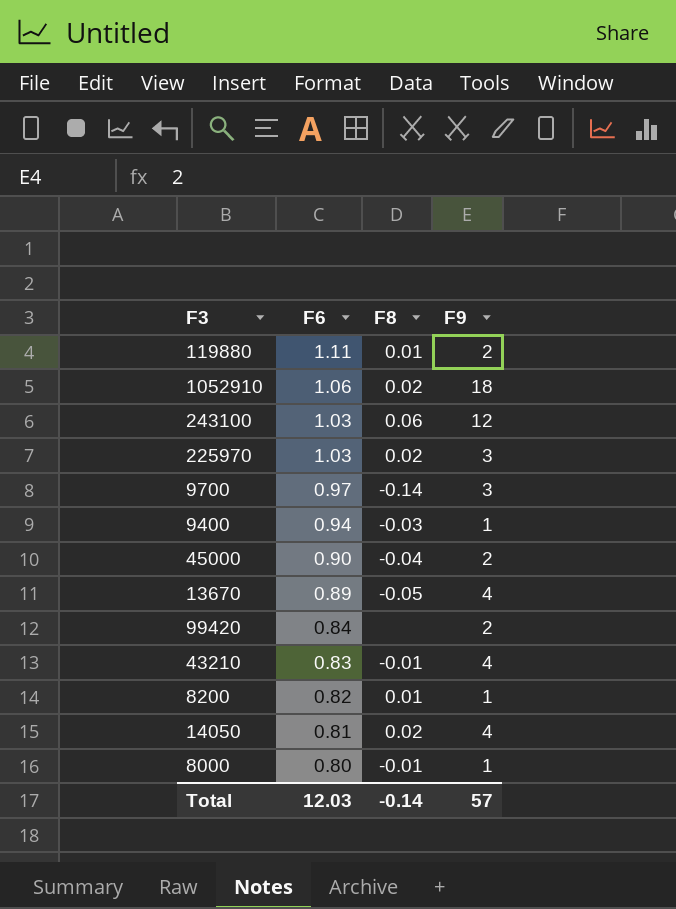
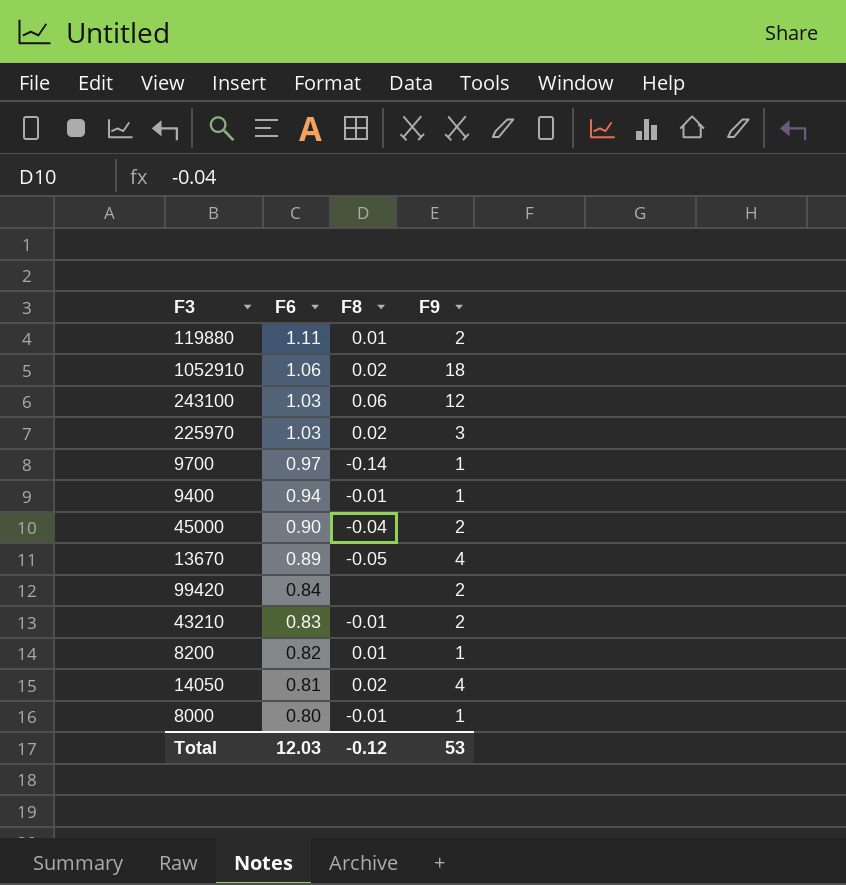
9700 | F9: 3 -> 1
9400 | F8: -0.03 -> -0.01
43210 | F9: 4 -> 2
Total | F8: -0.14 -> -0.12
Total | F9: 57 -> 53

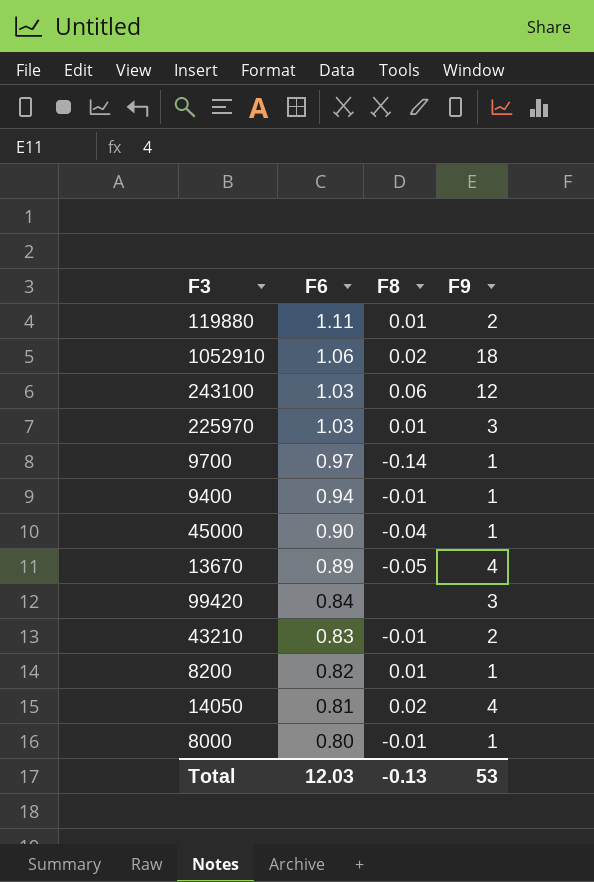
225970 | F8: 0.02 -> 0.01
45000 | F9: 2 -> 1
99420 | F9: 2 -> 3
Total | F8: -0.12 -> -0.13

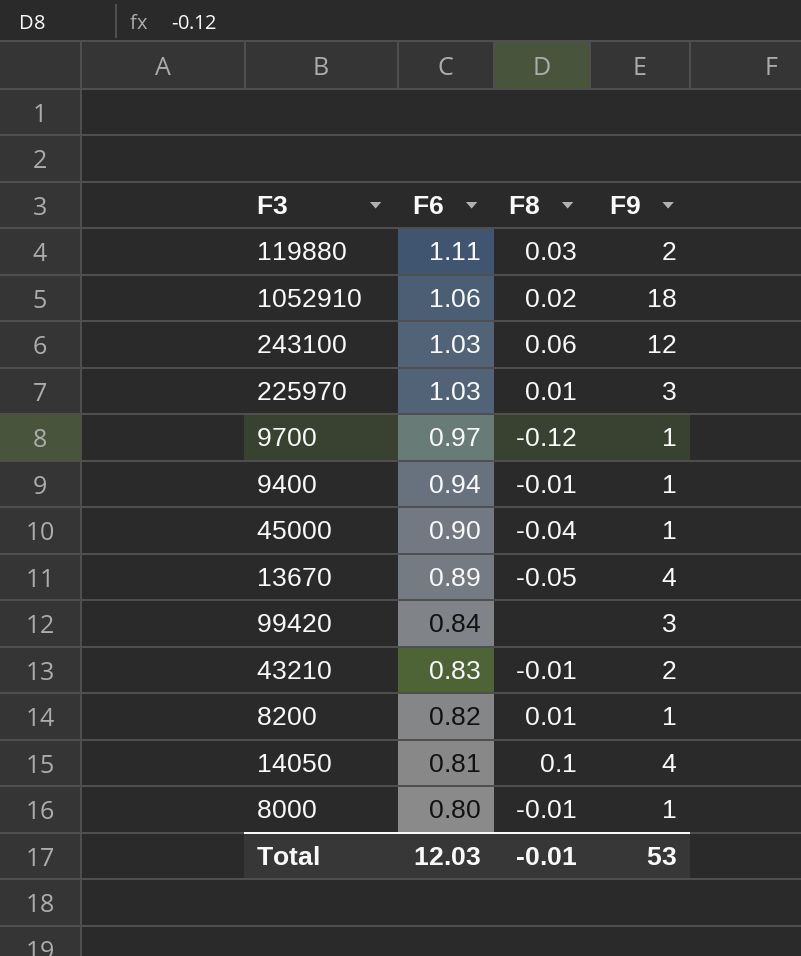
119880 | F8: 0.01 -> 0.03
9700 | F8: -0.14 -> -0.12
14050 | F8: 0.02 -> 0.1
Total | F8: -0.13 -> -0.01

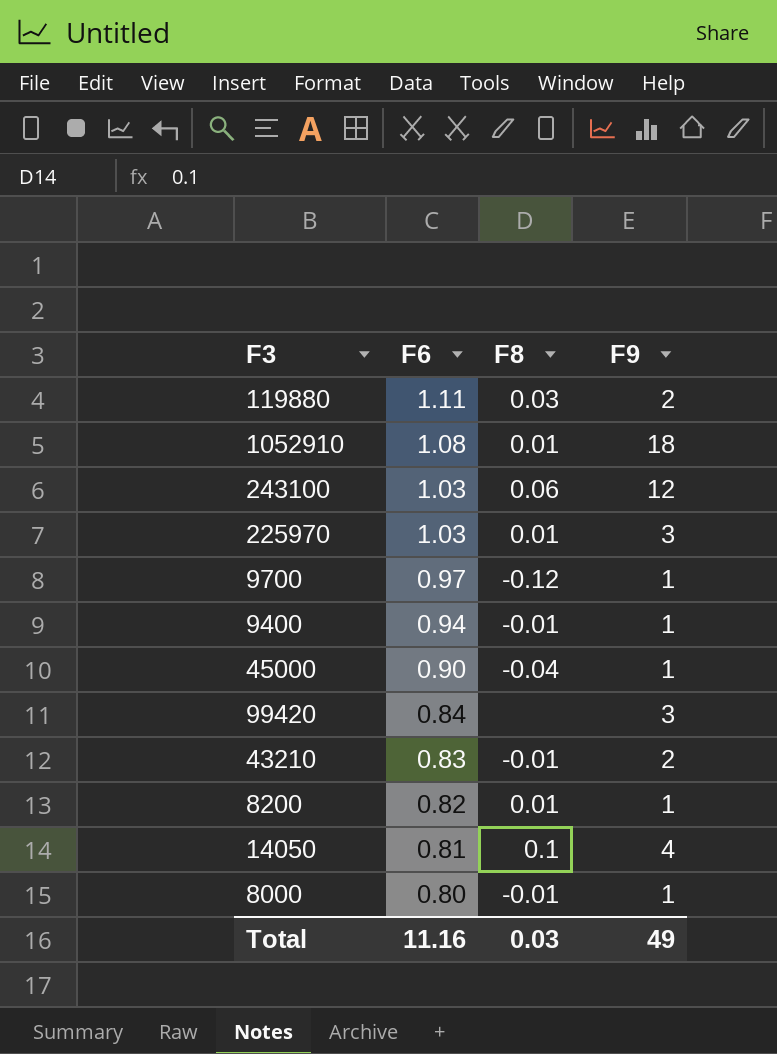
row 13670: 0.89 | -0.05 | 4 -> none
1052910 | F6: 1.06 -> 1.08
1052910 | F8: 0.02 -> 0.01
Total | F6: 12.03 -> 11.16
Total | F8: -0.01 -> 0.03
Total | F9: 53 -> 49

